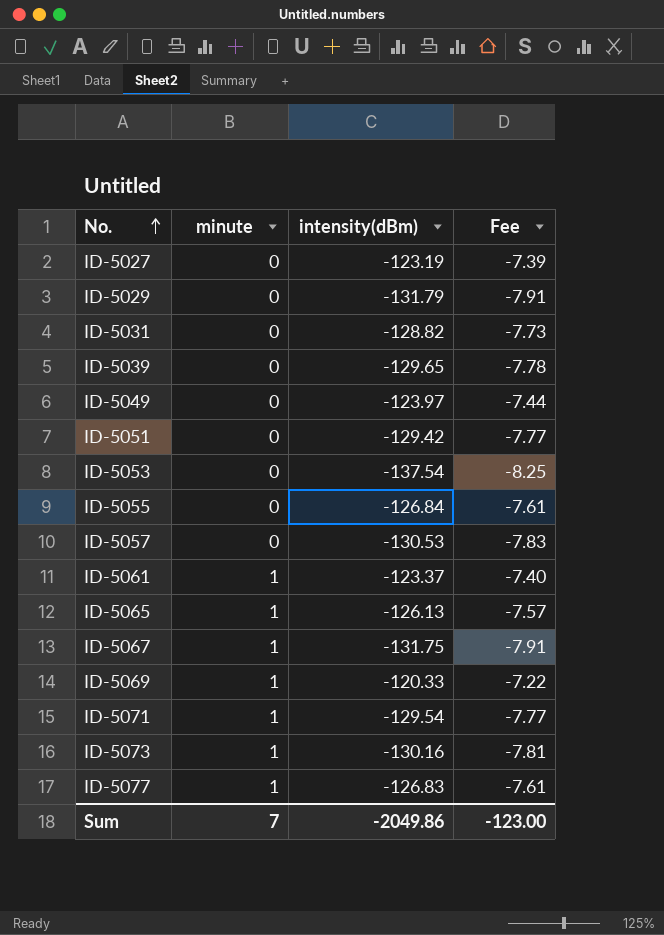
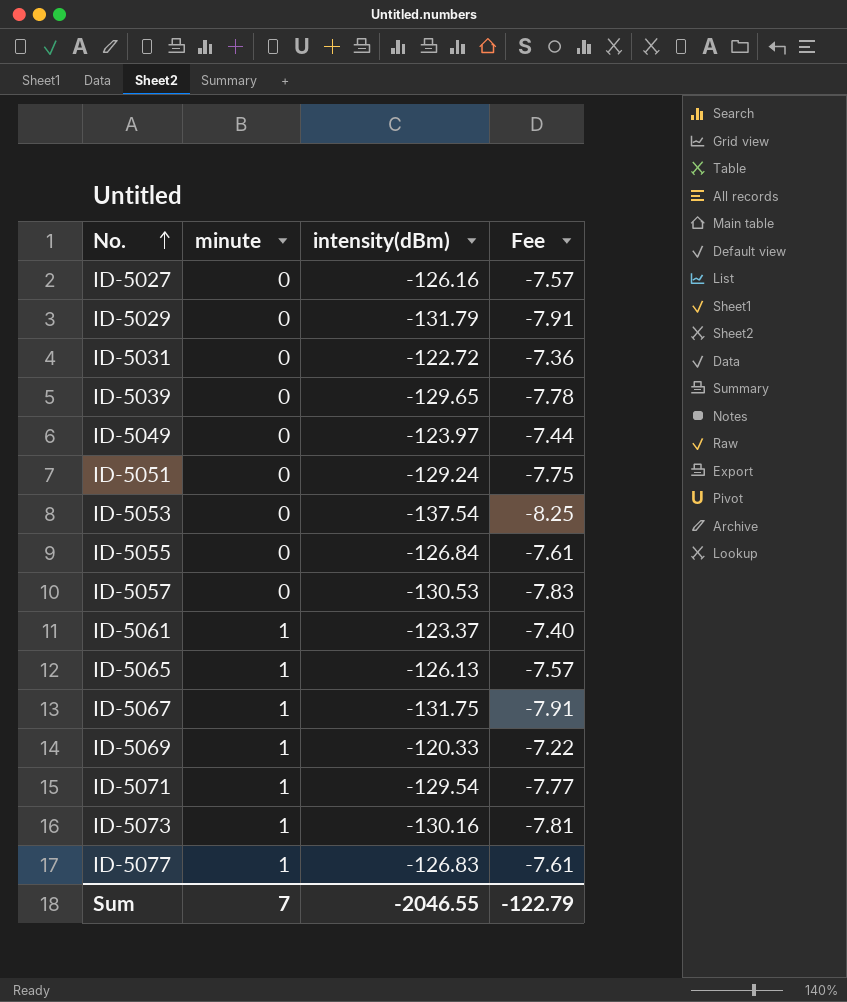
ID-5027 | intensity(dBm): -123.19 -> -126.16
ID-5027 | Fee: -7.39 -> -7.57
ID-5031 | intensity(dBm): -128.82 -> -122.72
ID-5031 | Fee: -7.73 -> -7.36
ID-5051 | intensity(dBm): -129.42 -> -129.24
ID-5051 | Fee: -7.77 -> -7.75
Sum | intensity(dBm): -2049.86 -> -2046.55
Sum | Fee: -123.00 -> -122.79

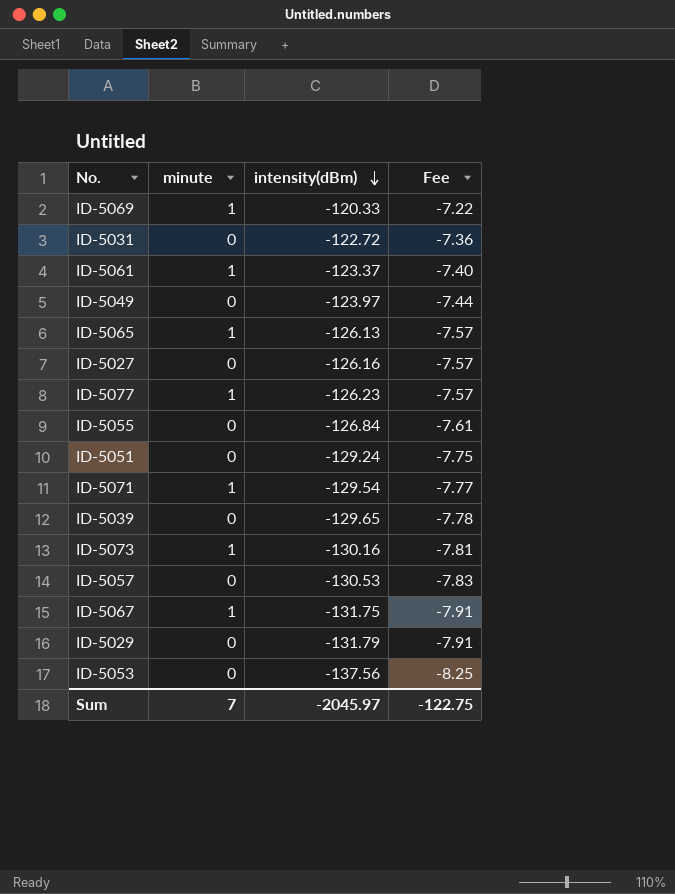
row order: No. ascending -> intensity(dBm) descending
ID-5077 | intensity(dBm): -126.83 -> -126.23
ID-5077 | Fee: -7.61 -> -7.57
ID-5053 | intensity(dBm): -137.54 -> -137.56
Sum | intensity(dBm): -2046.55 -> -2045.97
Sum | Fee: -122.79 -> -122.75

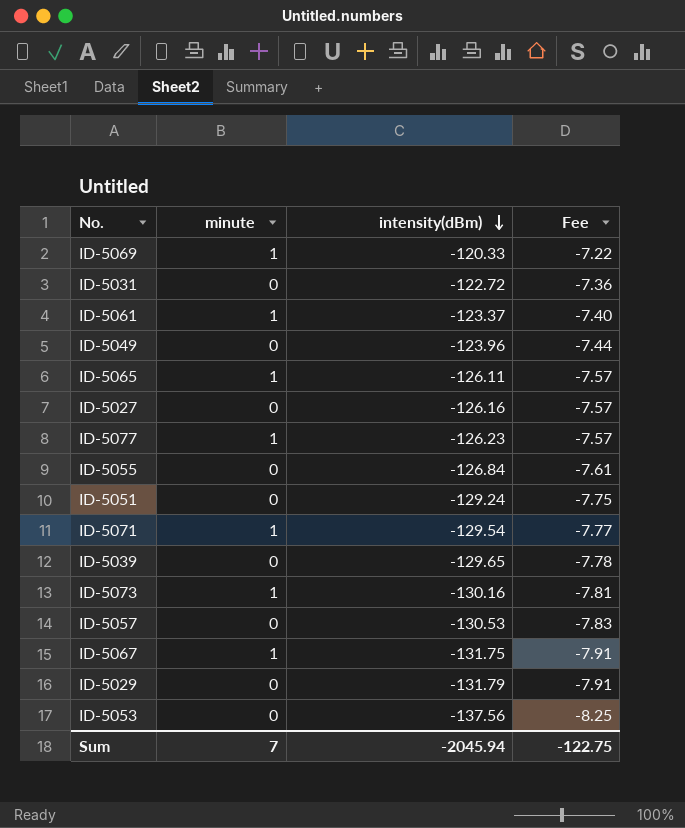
ID-5049 | intensity(dBm): -123.97 -> -123.96
ID-5065 | intensity(dBm): -126.13 -> -126.11
Sum | intensity(dBm): -2045.97 -> -2045.94

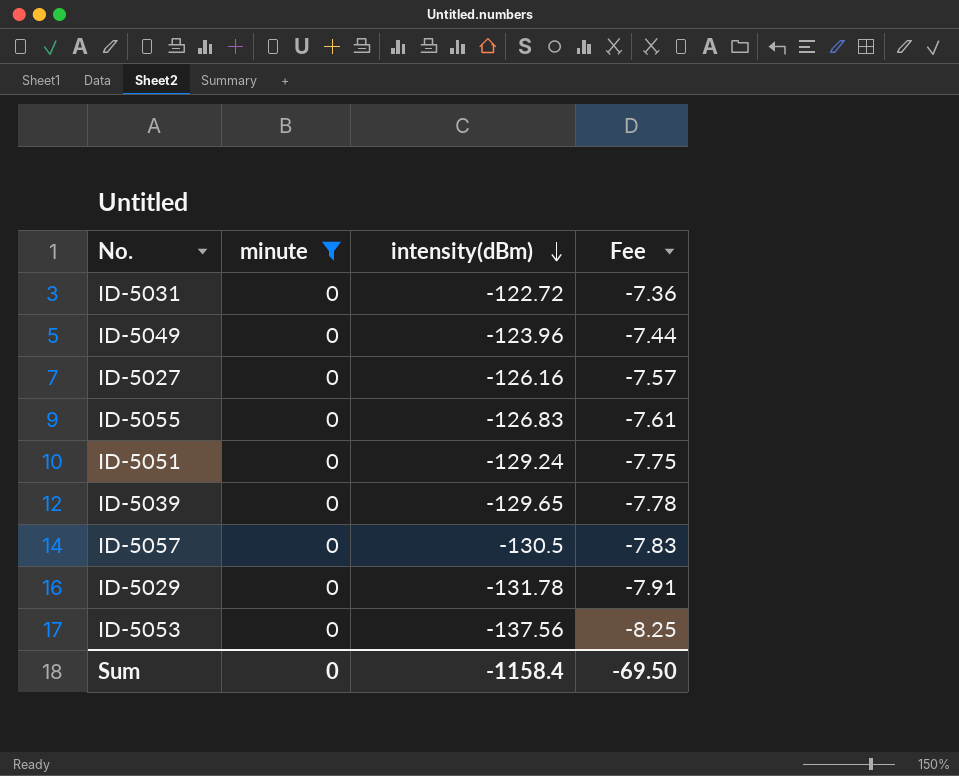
filter: none -> minute = 0
ID-5055 | intensity(dBm): -126.84 -> -126.83
ID-5057 | intensity(dBm): -130.53 -> -130.5
ID-5029 | intensity(dBm): -131.79 -> -131.78
Sum | minute: 7 -> 0
Sum | intensity(dBm): -2045.94 -> -1158.4
Sum | Fee: -122.75 -> -69.50

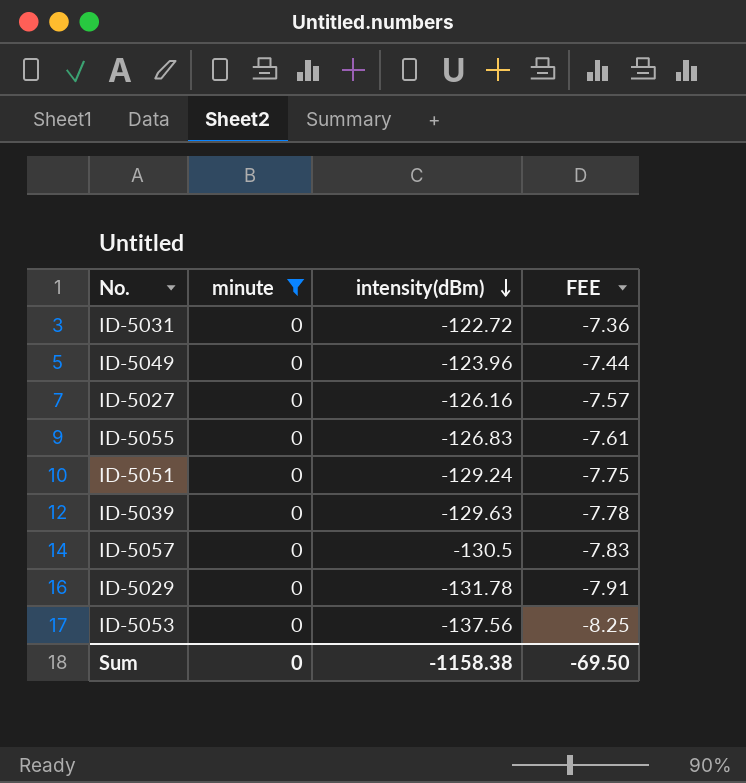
column name: Fee -> FEE
ID-5039 | intensity(dBm): -129.65 -> -129.63
Sum | intensity(dBm): -1158.4 -> -1158.38

